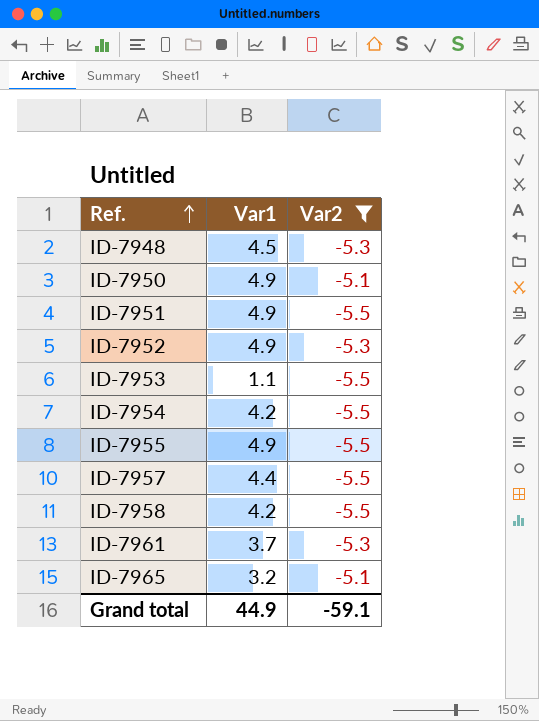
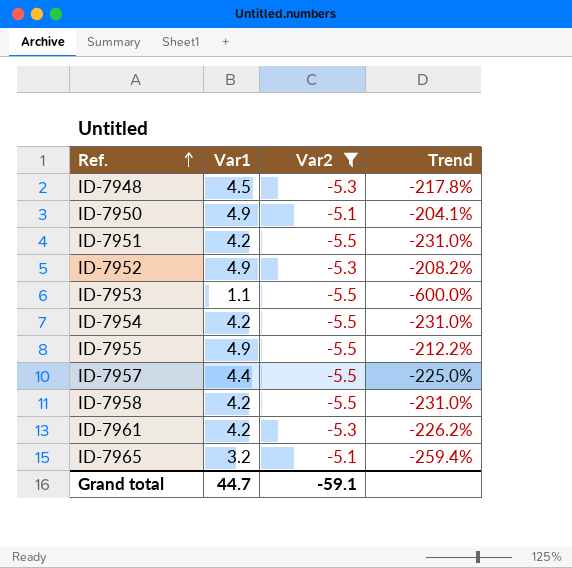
column Trend | formula: none -> ([Var2] - [Var1]) / [Var1]
ID-7951 | Var1: 4.9 -> 4.2
ID-7961 | Var1: 3.7 -> 4.2
Grand total | Var1: 44.9 -> 44.7

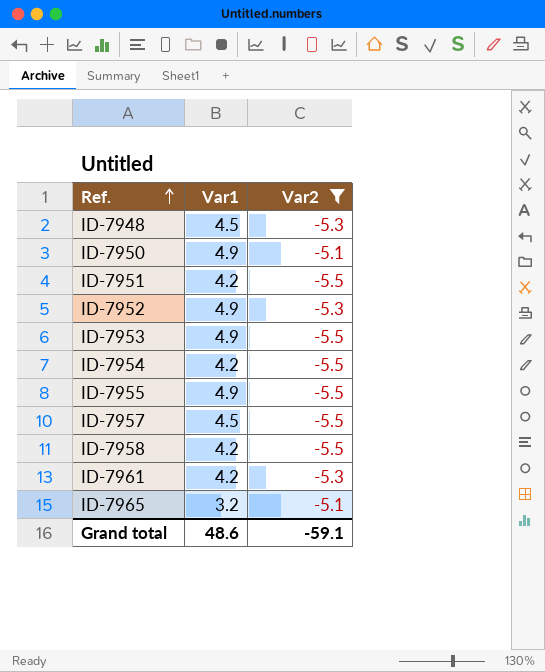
column Trend | formula: ([Var2] - [Var1]) / [Var1] -> none
ID-7953 | Var1: 1.1 -> 4.9
ID-7957 | Var1: 4.4 -> 4.5
Grand total | Var1: 44.7 -> 48.6

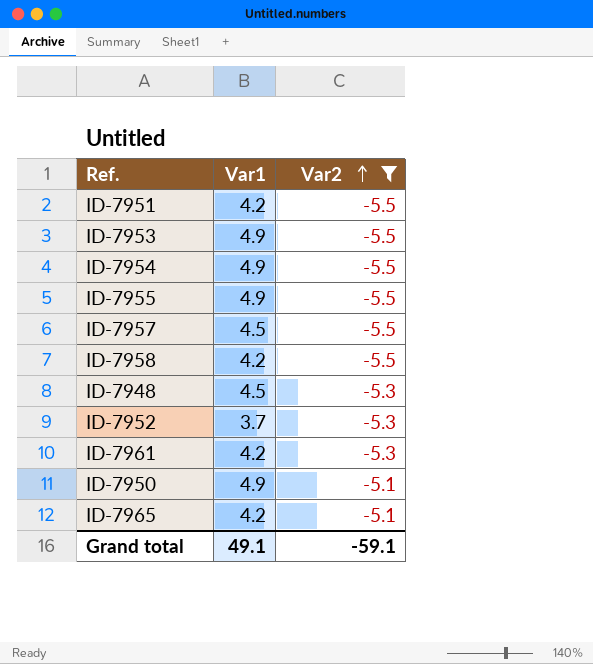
row order: Ref. ascending -> Var2 ascending
ID-7954 | Var1: 4.2 -> 4.9
ID-7952 | Var1: 4.9 -> 3.7
ID-7965 | Var1: 3.2 -> 4.2
Grand total | Var1: 48.6 -> 49.1

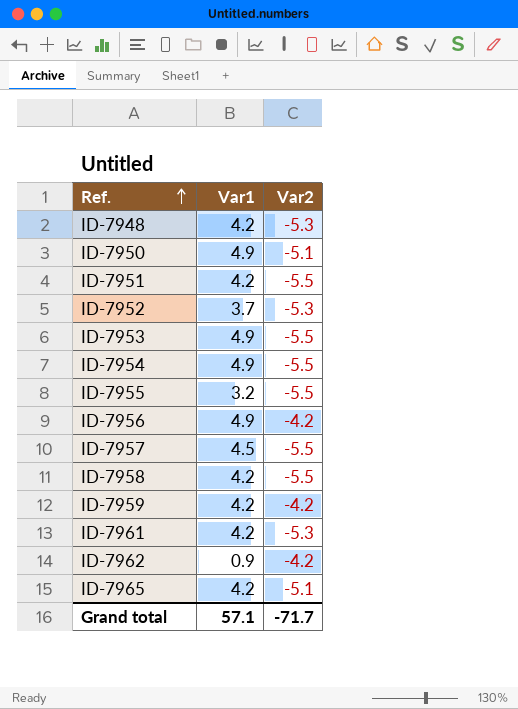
filter: Var2 != -4.2 -> none
row order: Var2 ascending -> Ref. ascending
ID-7948 | Var1: 4.5 -> 4.2
ID-7955 | Var1: 4.9 -> 3.2
Grand total | Var1: 49.1 -> 57.1
Grand total | Var2: -59.1 -> -71.7

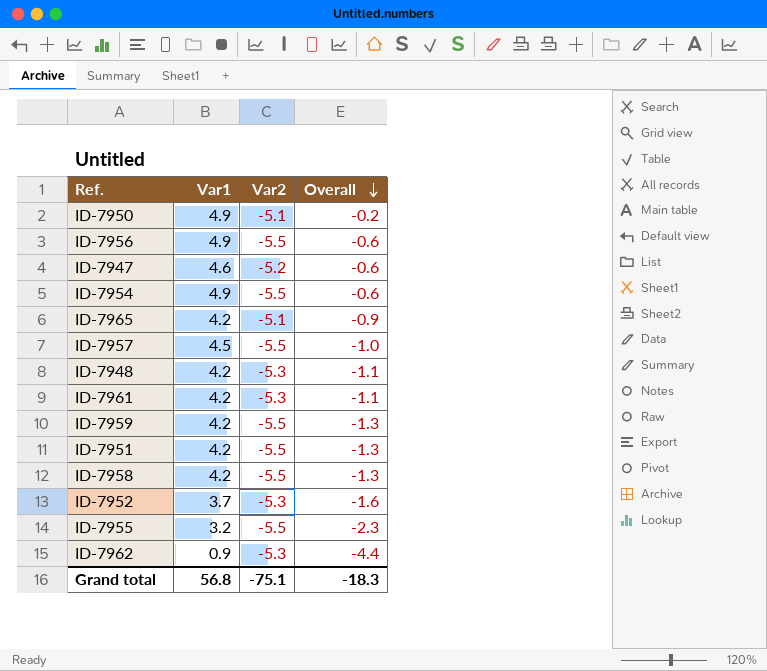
row order: Ref. ascending -> Overall descending
column Overall | formula: none -> [Var1] + [Var2]
row ID-7953: 4.9 | -5.5 -> none
ID-7956 | Var2: -4.2 -> -5.5
row ID-7947: none -> 4.6 | -5.2 | -0.6
ID-7959 | Var2: -4.2 -> -5.5
ID-7962 | Var2: -4.2 -> -5.3
Grand total | Var1: 57.1 -> 56.8
Grand total | Var2: -71.7 -> -75.1

